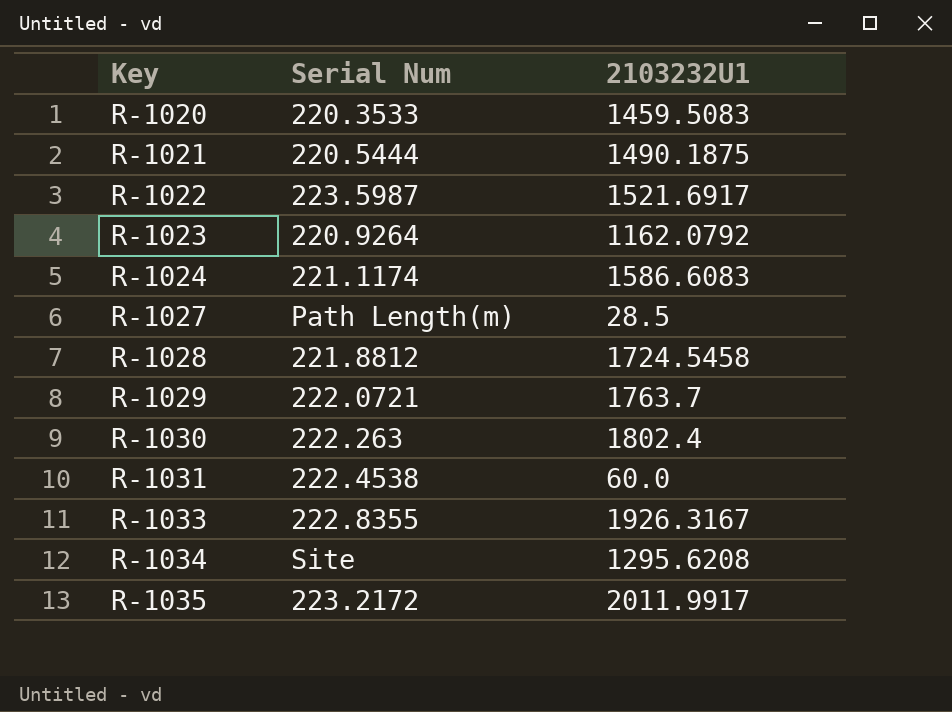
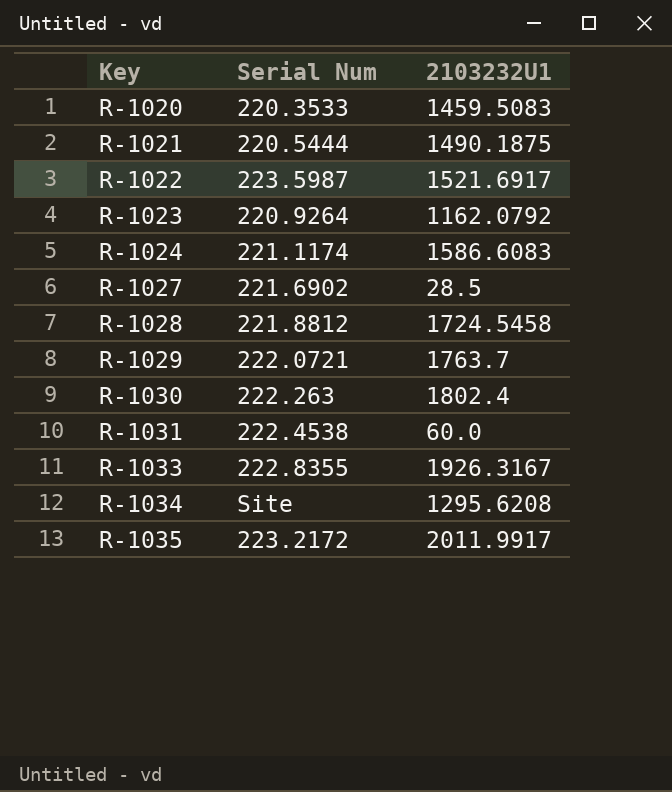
R-1027 | Serial Num: Path Length(m) -> 221.6902

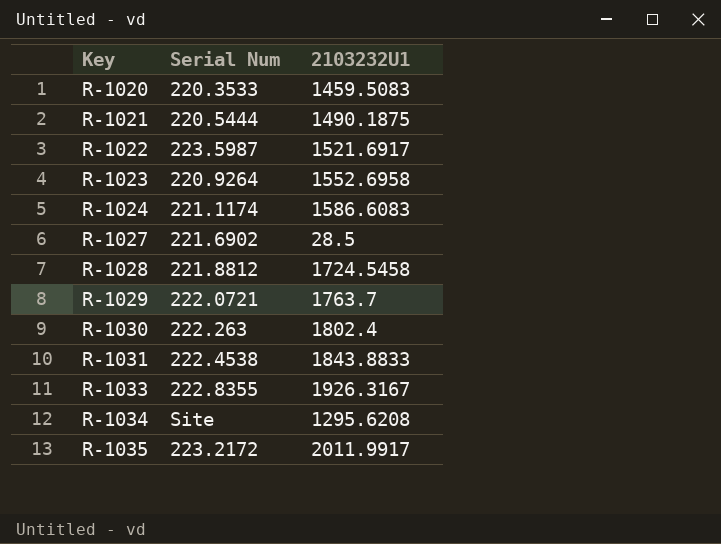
R-1023 | 2103232U1: 1162.0792 -> 1552.6958
R-1031 | 2103232U1: 60.0 -> 1843.8833

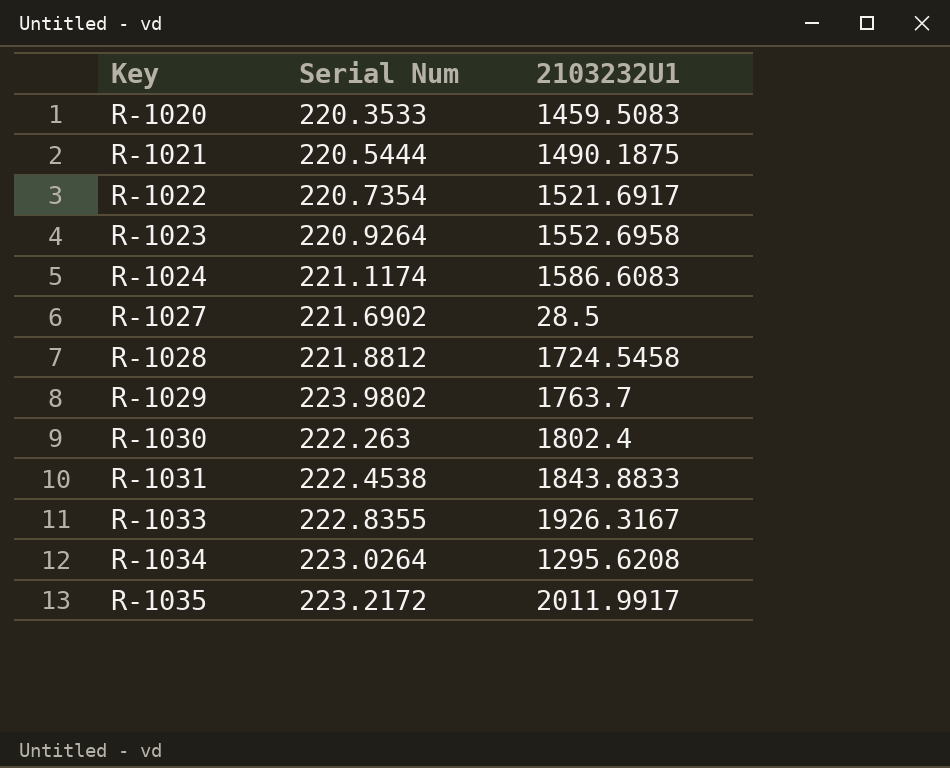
R-1022 | Serial Num: 223.5987 -> 220.7354
R-1029 | Serial Num: 222.0721 -> 223.9802
R-1034 | Serial Num: Site -> 223.0264

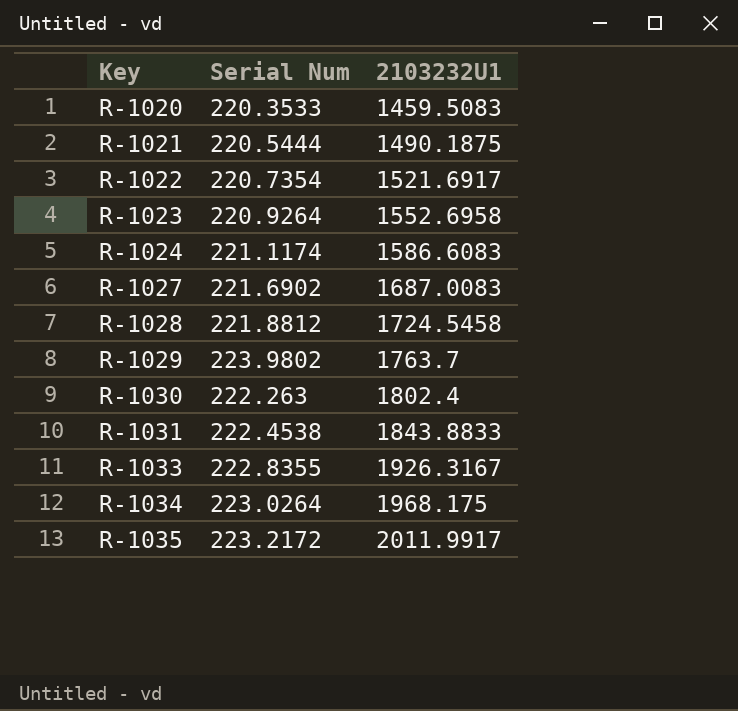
R-1027 | 2103232U1: 28.5 -> 1687.0083
R-1034 | 2103232U1: 1295.6208 -> 1968.175

